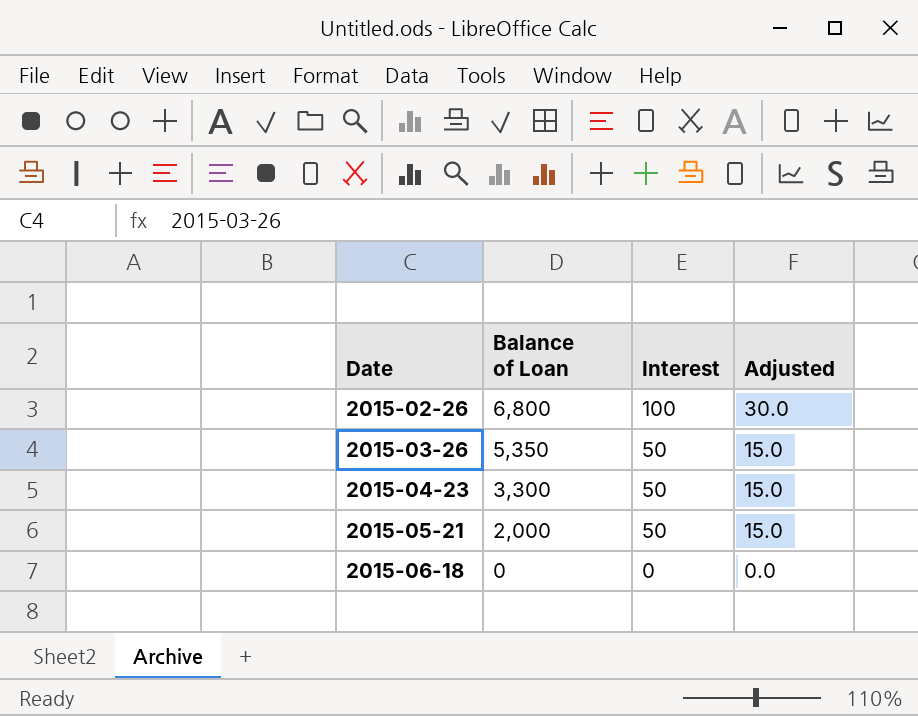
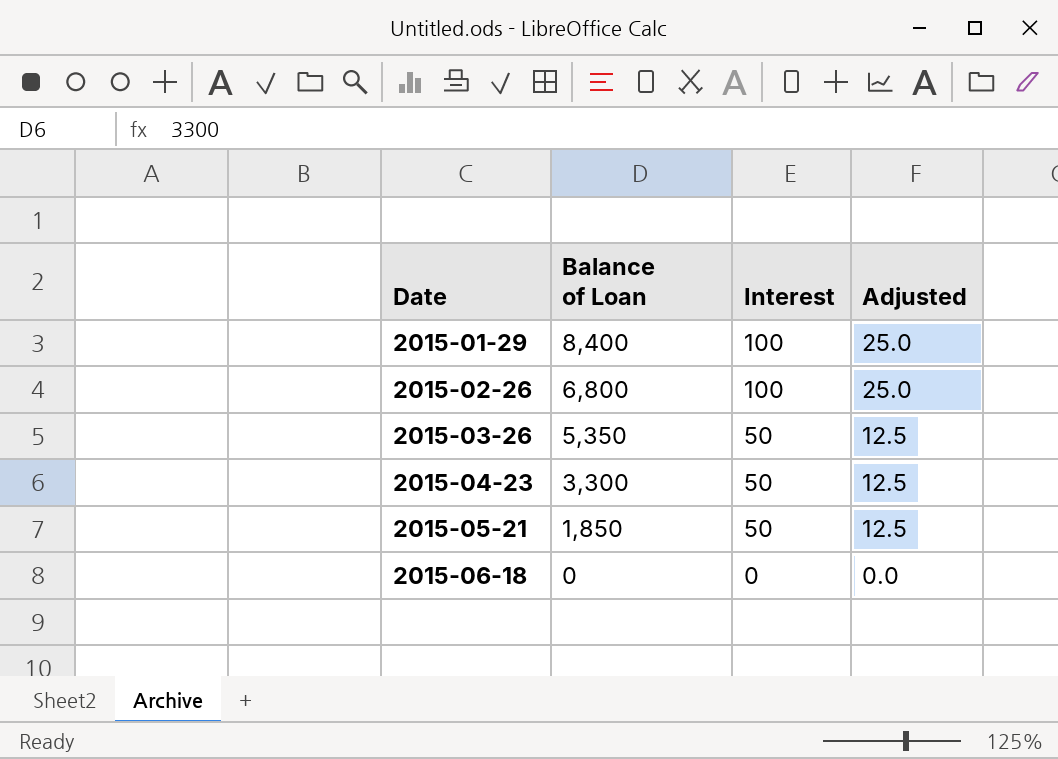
column Adjusted | formula: [Interest] * 0.3 -> [Interest] * 0.25
row 2015-01-29: none -> 8,400 | 100 | 25.0
2015-05-21 | Balance of Loan: 2,000 -> 1,850

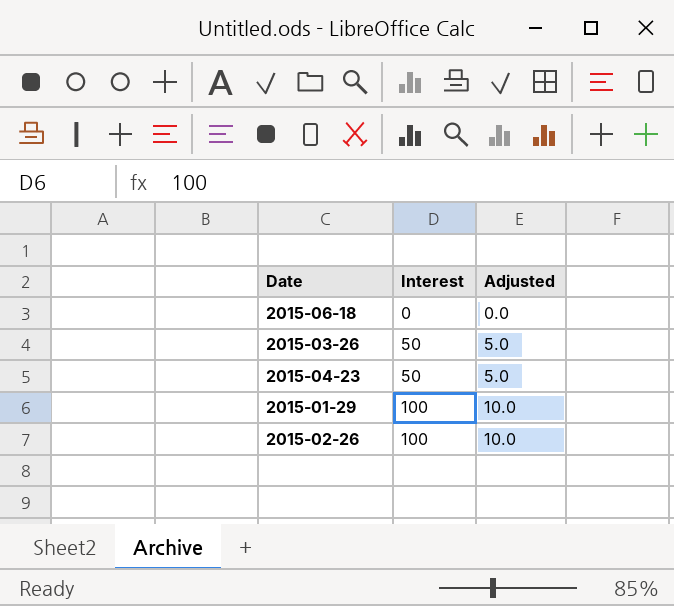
row order: Date ascending -> Interest ascending
column Balance of Loan | position: 2 -> none
column Adjusted | formula: [Interest] * 0.25 -> [Interest] * 0.1
row 2015-05-21: 1,850 | 50 | 12.5 -> none

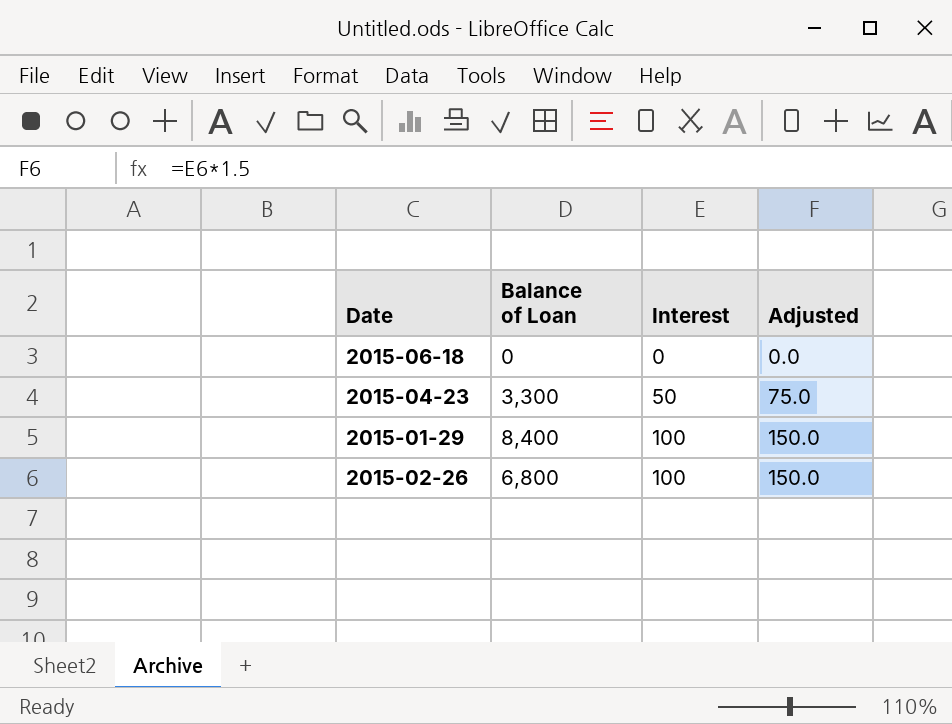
column Balance of Loan | position: none -> 2
column Adjusted | formula: [Interest] * 0.1 -> [Interest] * 1.5
row 2015-03-26: 50 | 5.0 -> none

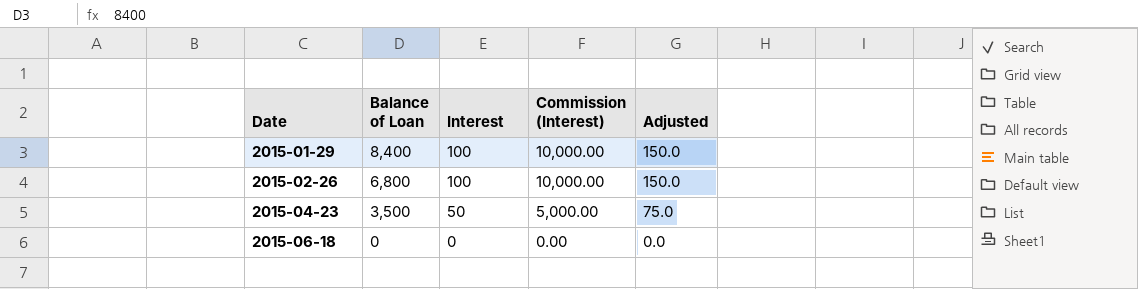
row order: Interest ascending -> Date ascending
column Commission (Interest) | formula: none -> [Interest] * 100
2015-04-23 | Balance of Loan: 3,300 -> 3,500

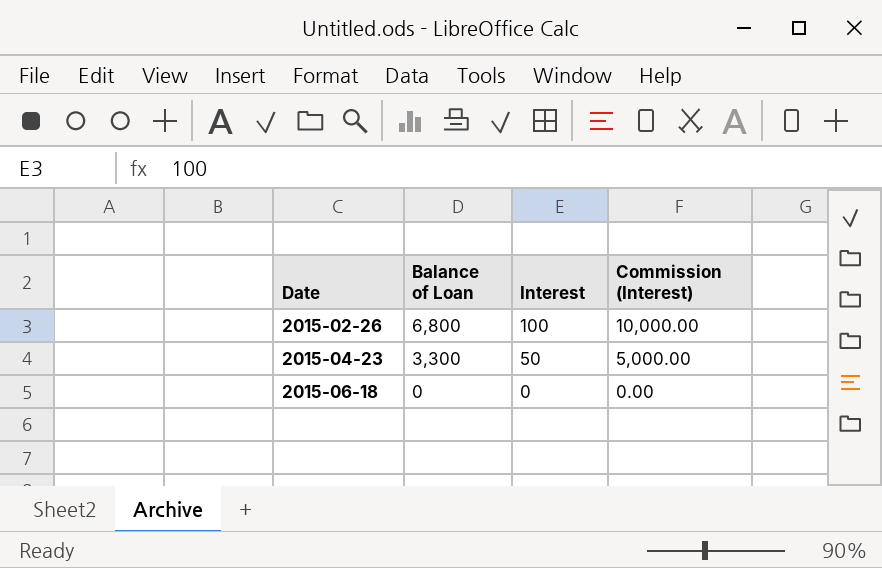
column Adjusted | formula: [Interest] * 1.5 -> none
row 2015-01-29: 8,400 | 100 | 10,000.00 | 150.0 -> none
2015-04-23 | Balance of Loan: 3,500 -> 3,300

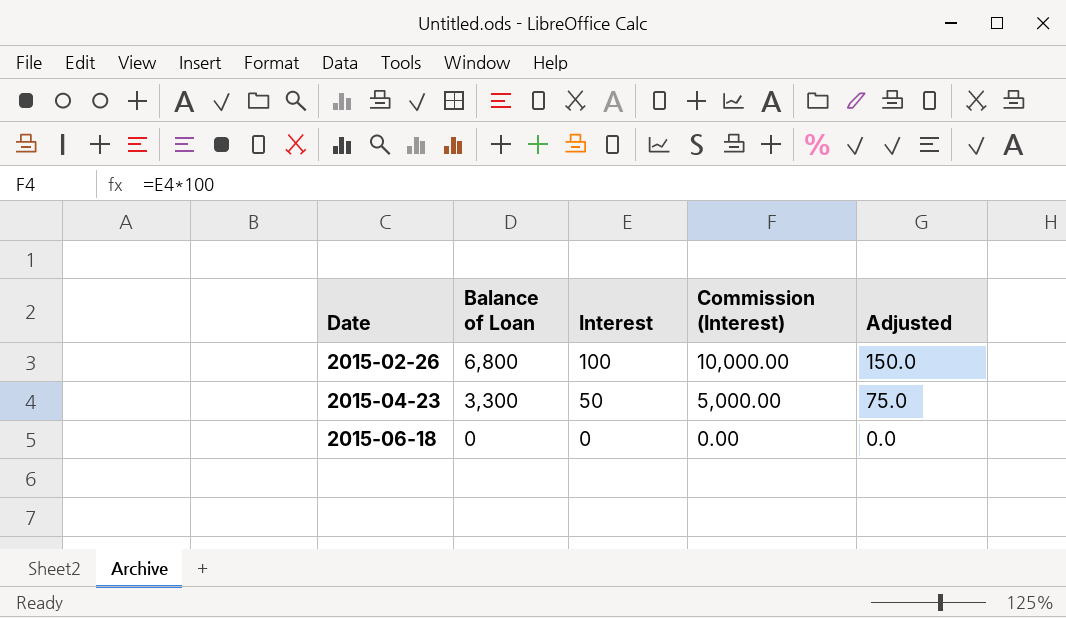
column Adjusted | formula: none -> [Interest] * 1.5

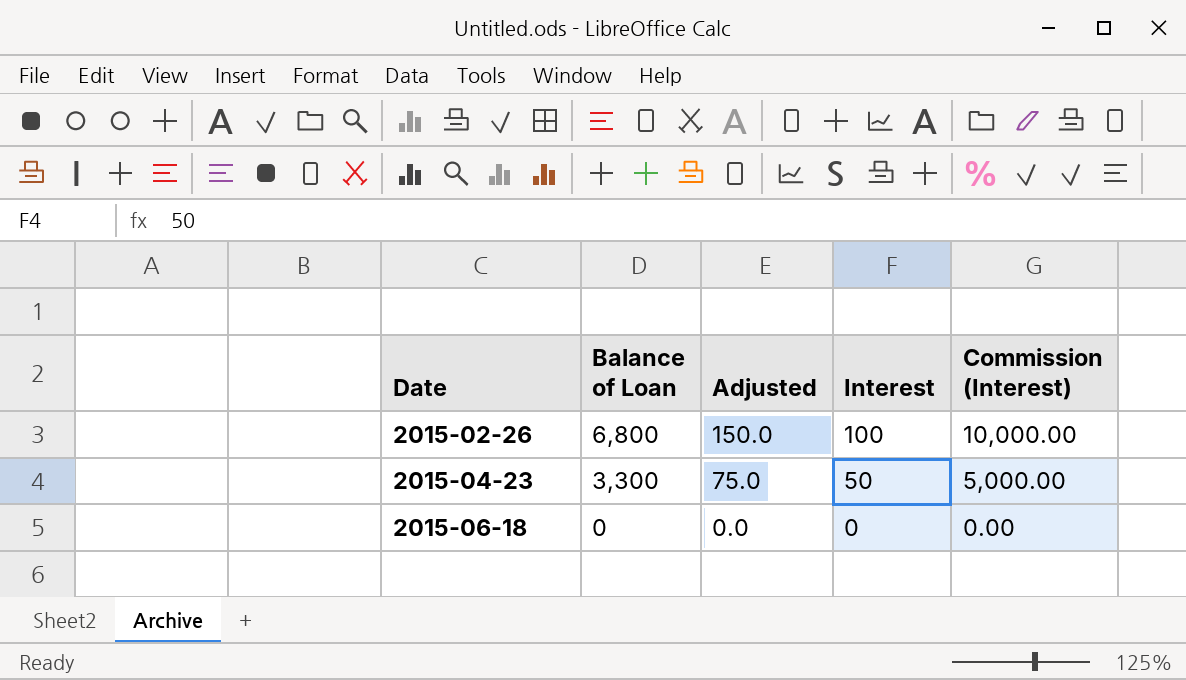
column Adjusted | position: 5 -> 3

